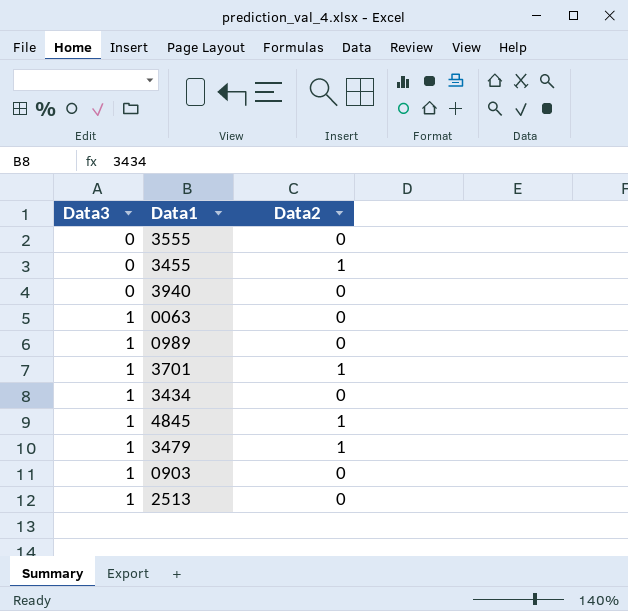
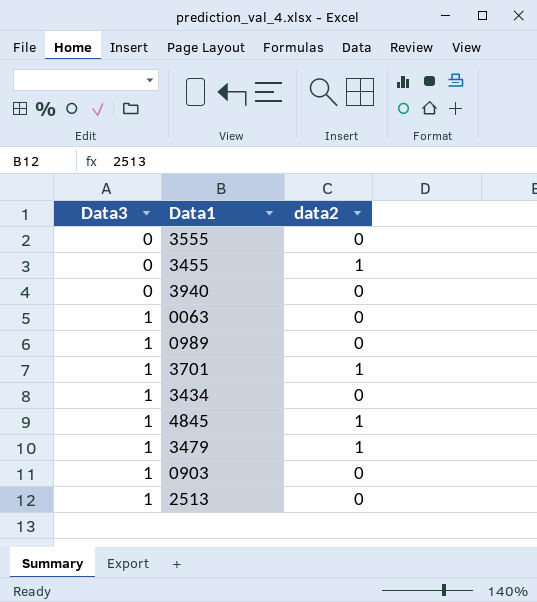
column name: Data2 -> data2

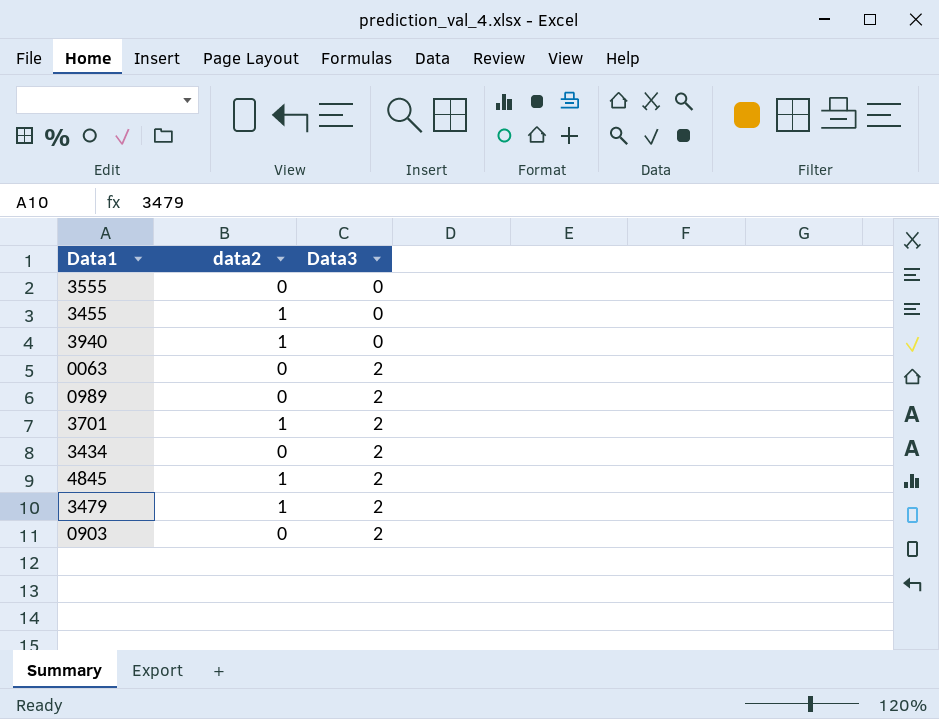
column Data3 | position: 1 -> 3
row 2513: 1 | 0 -> none
3940 | data2: 0 -> 1
0063 | Data3: 1 -> 2
0989 | Data3: 1 -> 2
3701 | Data3: 1 -> 2
3434 | Data3: 1 -> 2
4845 | Data3: 1 -> 2
3479 | Data3: 1 -> 2
0903 | Data3: 1 -> 2

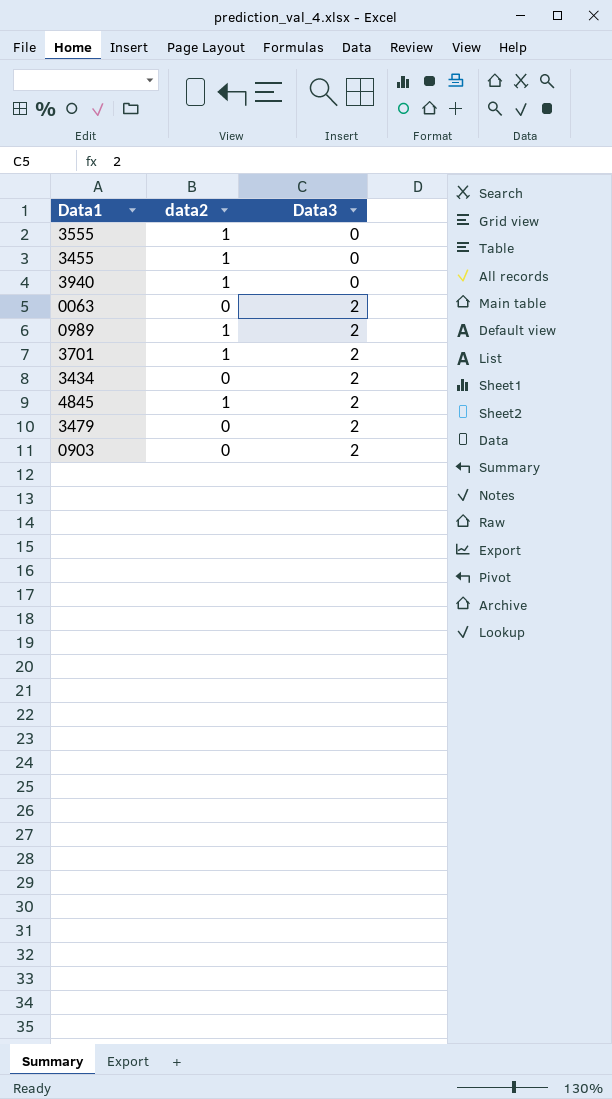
3555 | data2: 0 -> 1
0989 | data2: 0 -> 1
3479 | data2: 1 -> 0

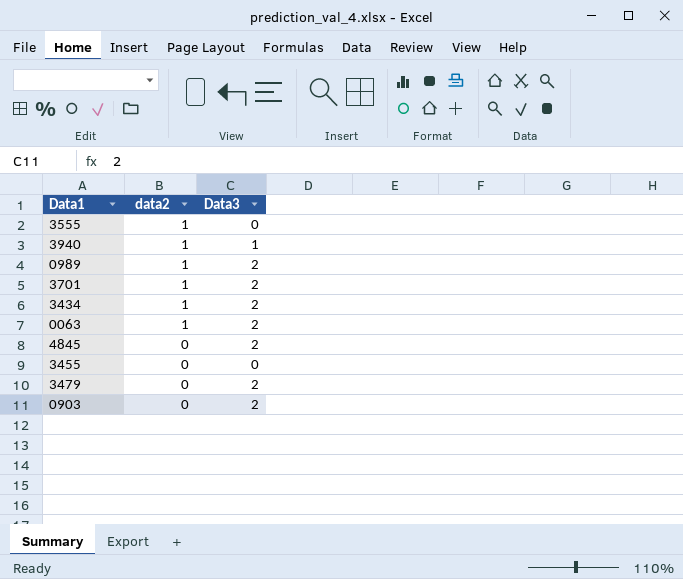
row order: Data3 ascending -> data2 descending
3940 | Data3: 0 -> 1
3434 | data2: 0 -> 1
0063 | data2: 0 -> 1
4845 | data2: 1 -> 0
3455 | data2: 1 -> 0

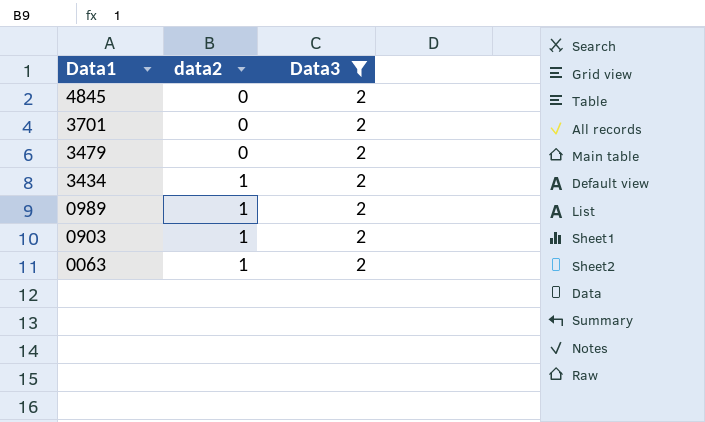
filter: none -> Data3 = 2
row order: data2 descending -> Data1 descending
3701 | data2: 1 -> 0
0903 | data2: 0 -> 1

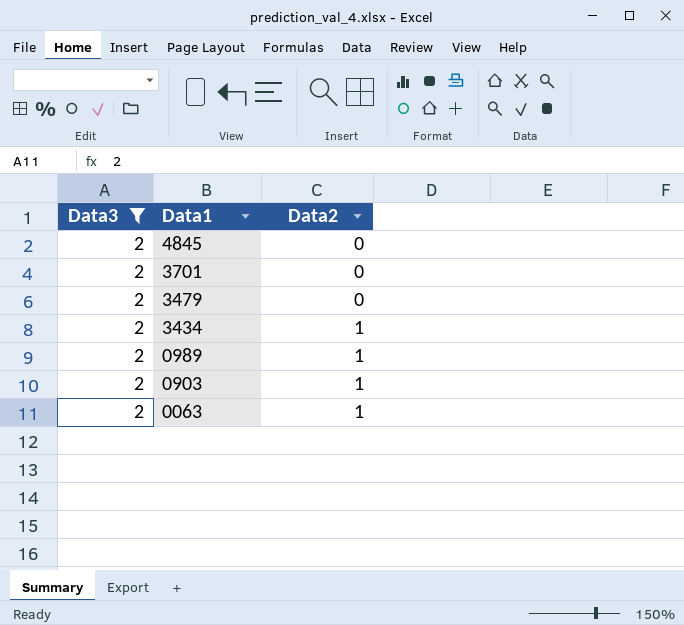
column Data3 | position: 3 -> 1
column name: data2 -> Data2

